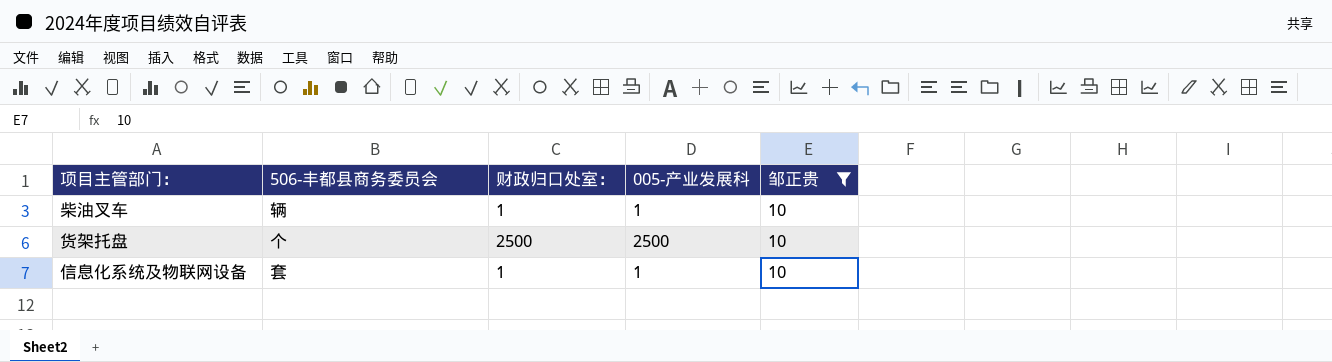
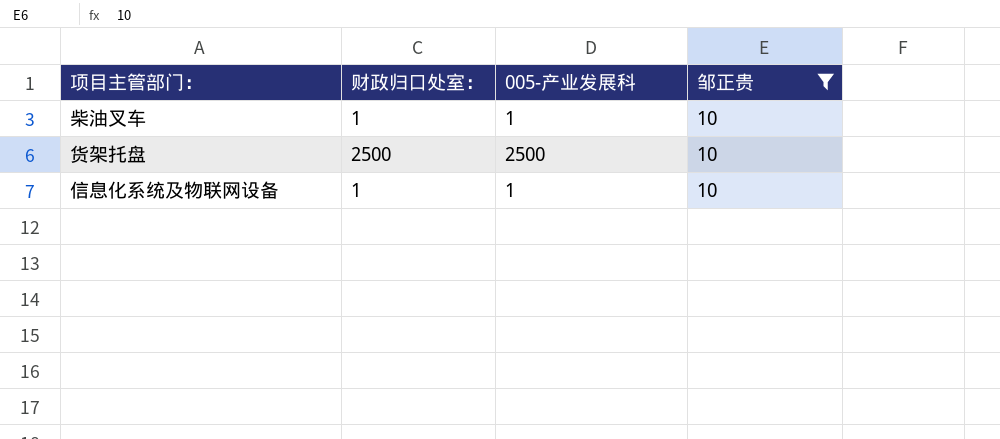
column 506-丰都县商务委员会 | position: 2 -> none

